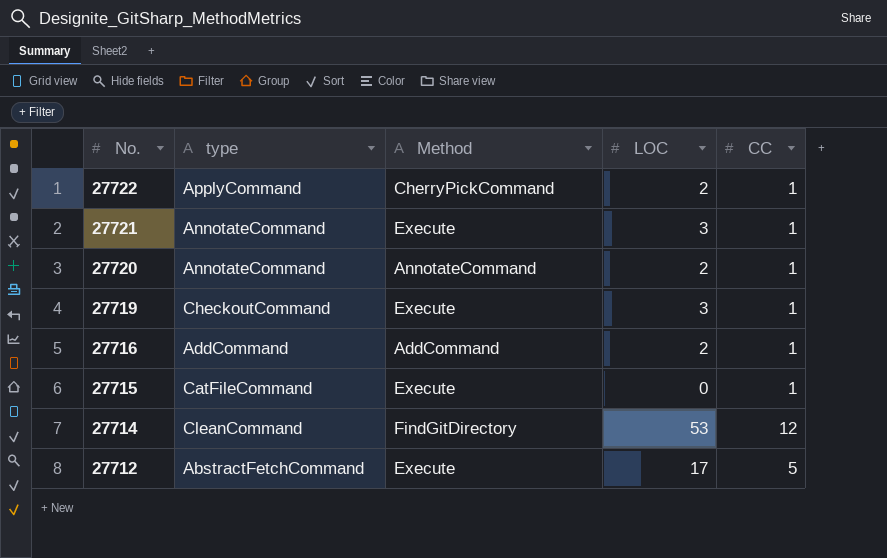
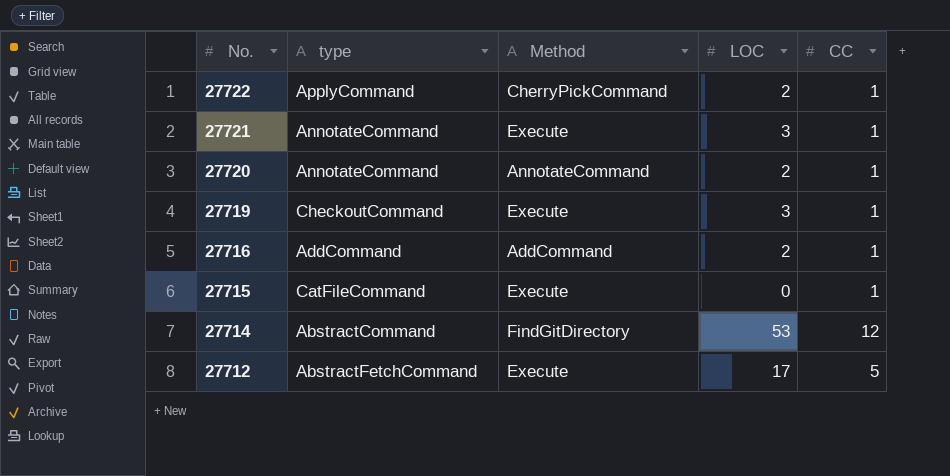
27714 | type: CleanCommand -> AbstractCommand

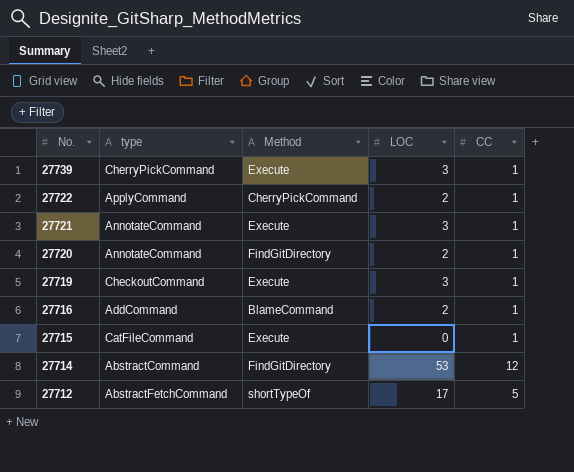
row 27739: none -> CherryPickCommand | Execute | 3 | 1
27720 | Method: AnnotateCommand -> FindGitDirectory
27716 | Method: AddCommand -> BlameCommand
27712 | Method: Execute -> shortTypeOf

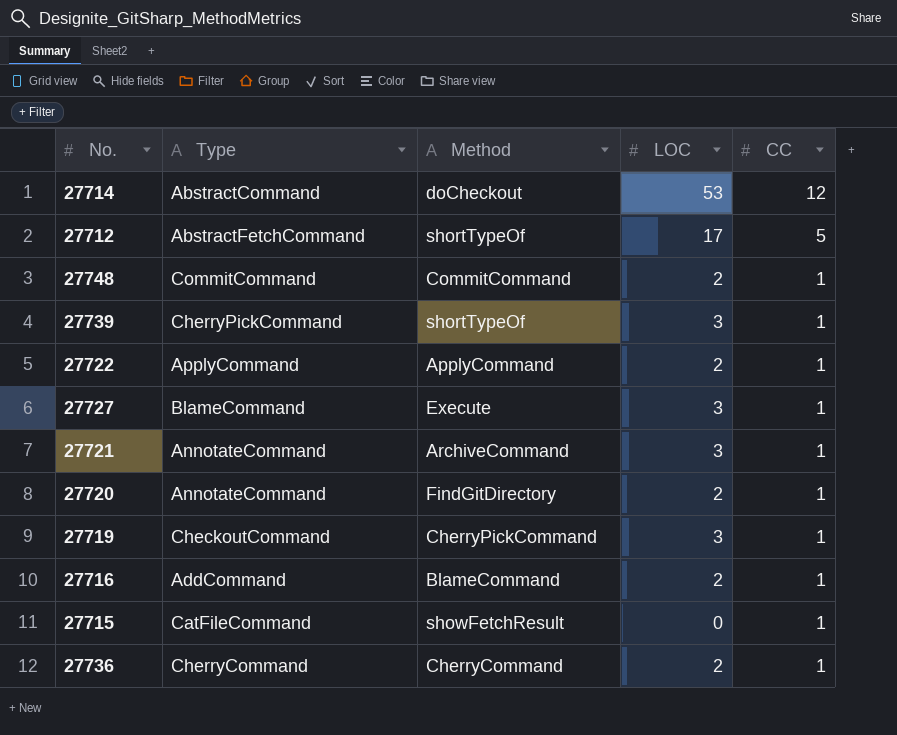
row order: No. descending -> CC descending
column name: type -> Type
27714 | Method: FindGitDirectory -> doCheckout
row 27748: none -> CommitCommand | CommitCommand | 2 | 1
27739 | Method: Execute -> shortTypeOf
27722 | Method: CherryPickCommand -> ApplyCommand
row 27727: none -> BlameCommand | Execute | 3 | 1
27721 | Method: Execute -> ArchiveCommand
27719 | Method: Execute -> CherryPickCommand
27715 | Method: Execute -> showFetchResult
row 27736: none -> CherryCommand | CherryCommand | 2 | 1

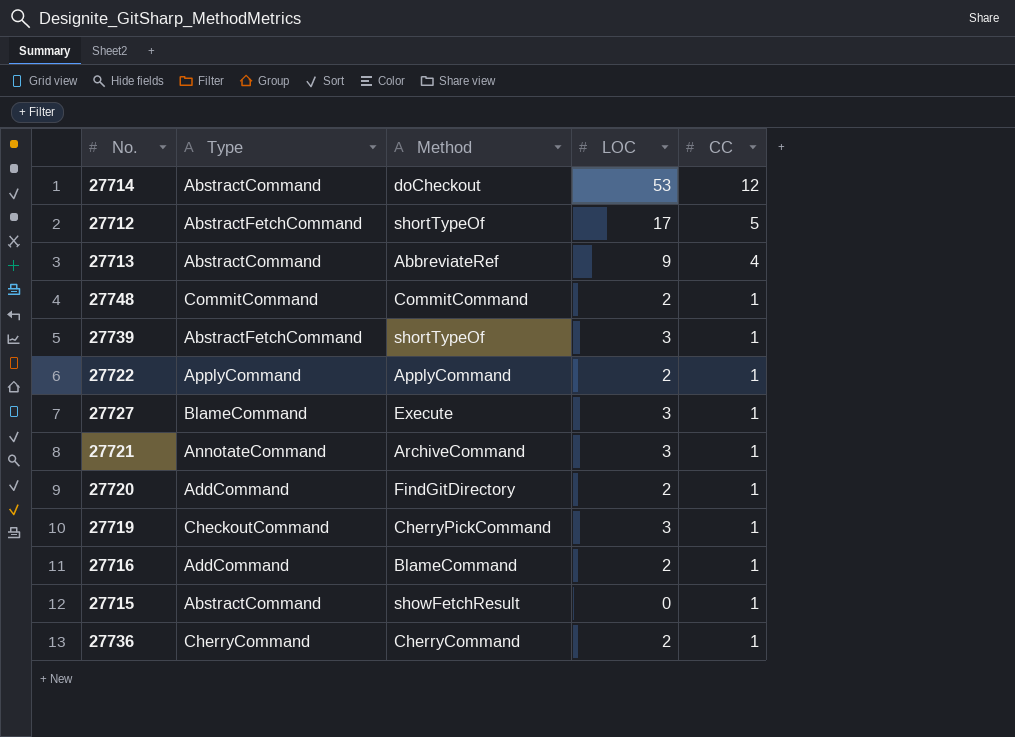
row 27713: none -> AbstractCommand | AbbreviateRef | 9 | 4
27739 | Type: CherryPickCommand -> AbstractFetchCommand
27720 | Type: AnnotateCommand -> AddCommand
27715 | Type: CatFileCommand -> AbstractCommand

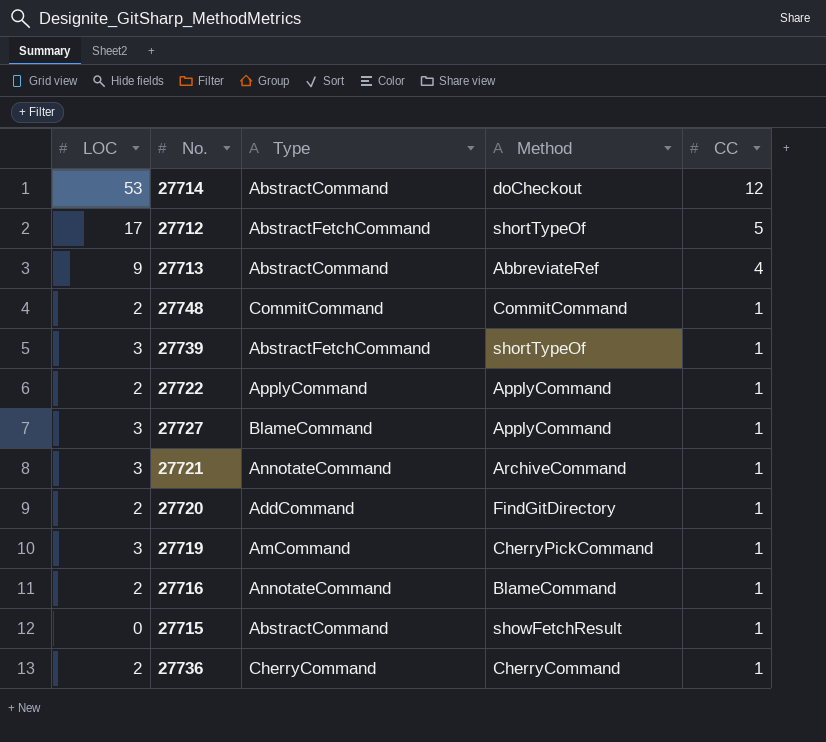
column LOC | position: 4 -> 1
27727 | Method: Execute -> ApplyCommand
27719 | Type: CheckoutCommand -> AmCommand
27716 | Type: AddCommand -> AnnotateCommand

